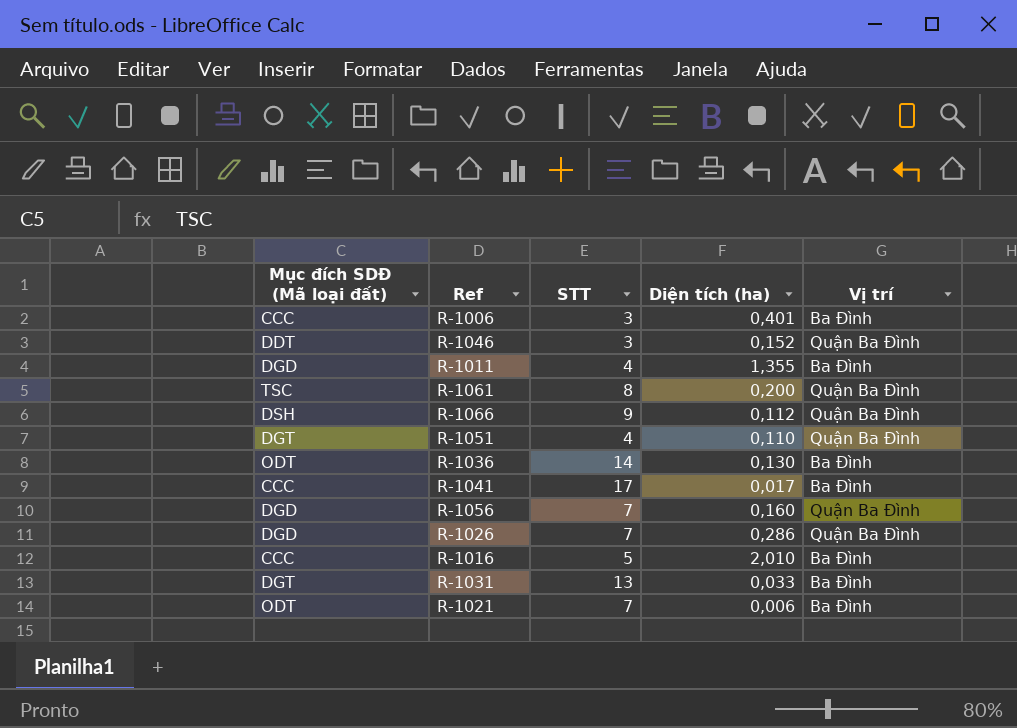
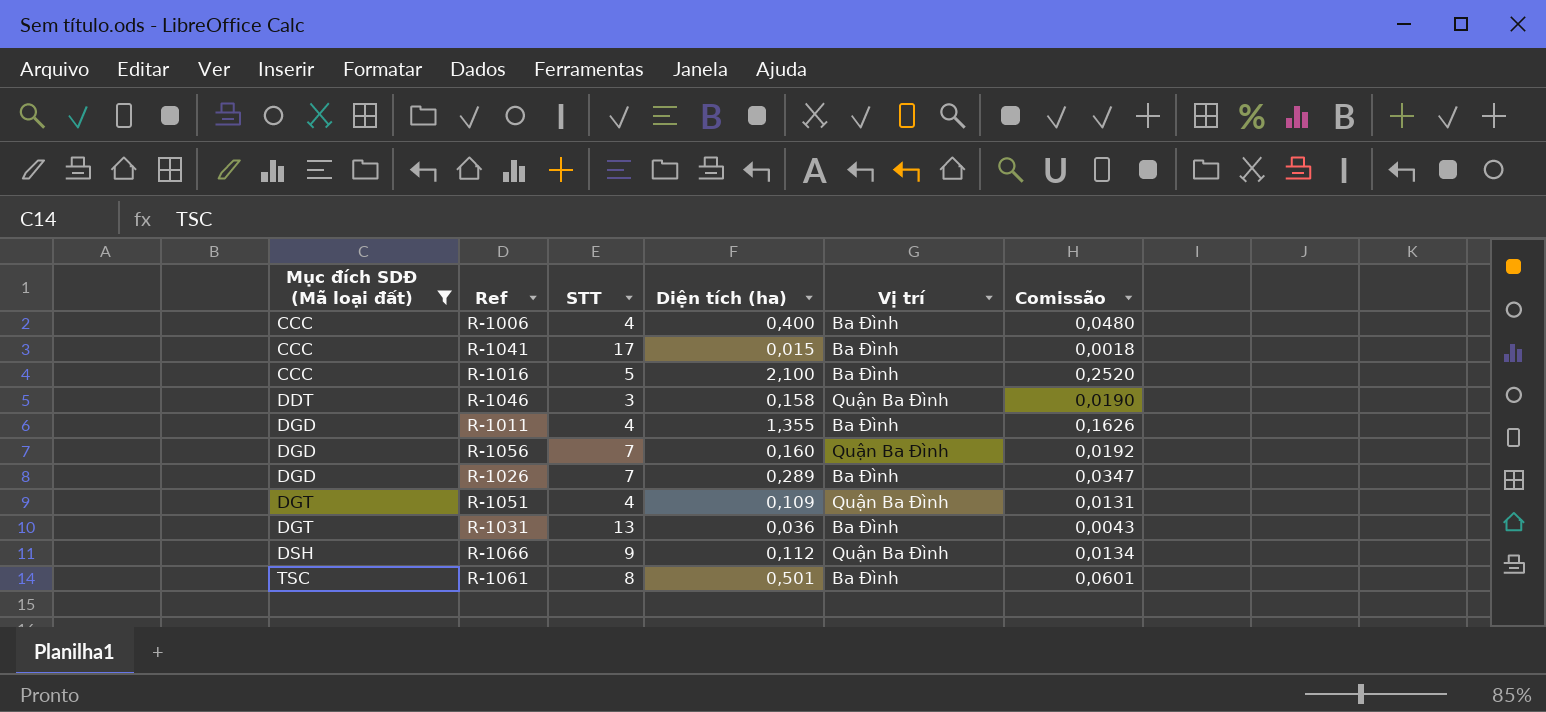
filter: none -> Mục đích SDĐ (Mã loại đất) != ODT
row order: none -> Mục đích SDĐ (Mã loại đất) ascending
column Comissão | formula: none -> [Diện tích (ha)] * 0,12
R-1006 | STT: 3 -> 4
R-1006 | Diện tích (ha): 0,401 -> 0,400
R-1041 | Diện tích (ha): 0,017 -> 0,015
R-1016 | Diện tích (ha): 2,010 -> 2,100
R-1046 | Diện tích (ha): 0,152 -> 0,158
R-1026 | Diện tích (ha): 0,286 -> 0,289
R-1026 | Vị trí: Quận Ba Đình -> Ba Đình
R-1051 | Diện tích (ha): 0,110 -> 0,109
R-1031 | Diện tích (ha): 0,033 -> 0,036
R-1061 | Diện tích (ha): 0,200 -> 0,501
R-1061 | Vị trí: Quận Ba Đình -> Ba Đình

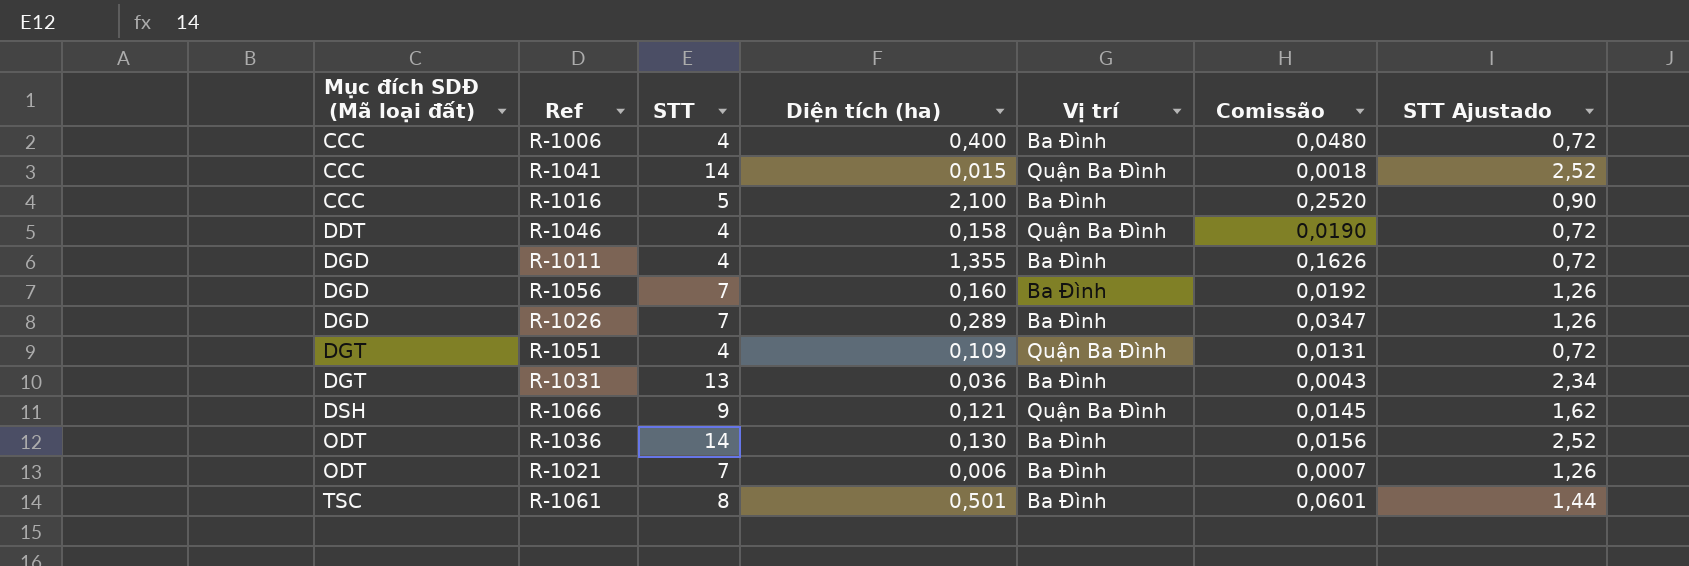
filter: Mục đích SDĐ (Mã loại đất) != ODT -> none
column STT Ajustado | formula: none -> [STT] * 0,18
R-1041 | STT: 17 -> 14
R-1041 | Vị trí: Ba Đình -> Quận Ba Đình
R-1046 | STT: 3 -> 4
R-1056 | Vị trí: Quận Ba Đình -> Ba Đình
R-1066 | Diện tích (ha): 0,112 -> 0,121
R-1066 | Comissão: 0,0134 -> 0,0145

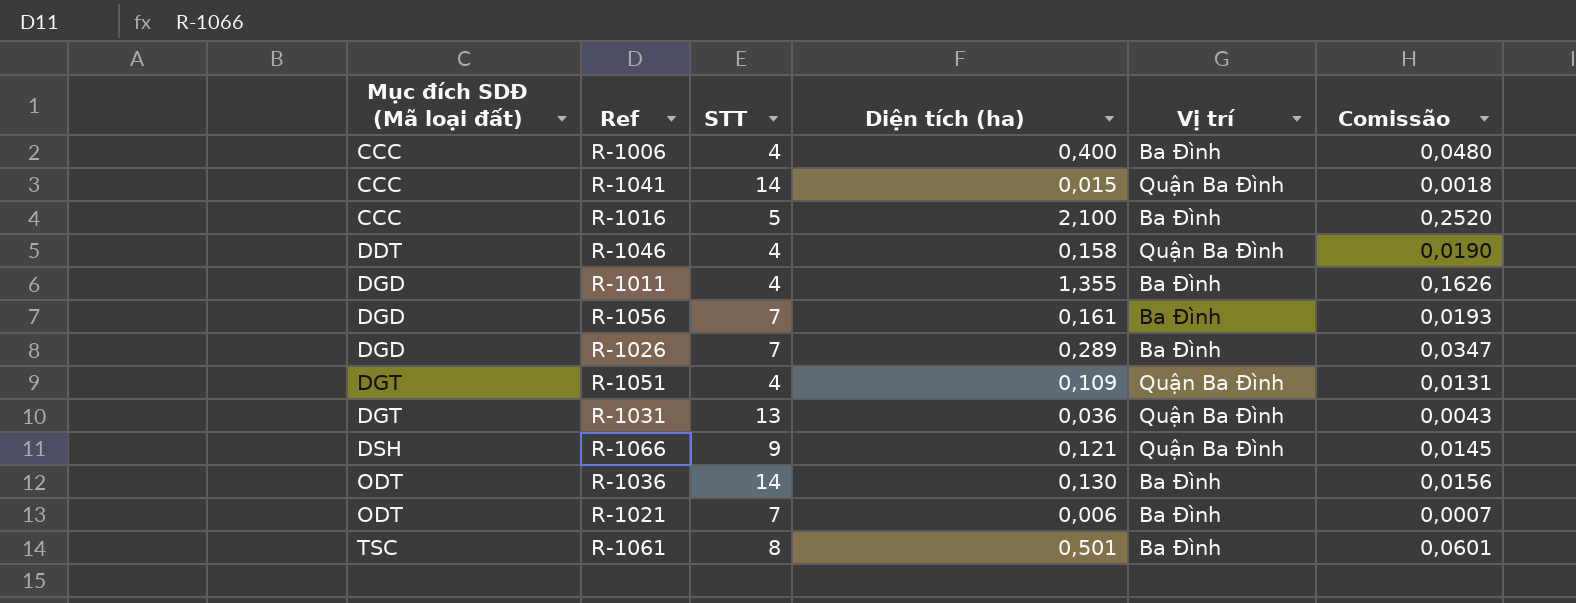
column STT Ajustado | formula: [STT] * 0,18 -> none
R-1056 | Diện tích (ha): 0,160 -> 0,161
R-1056 | Comissão: 0,0192 -> 0,0193
R-1031 | Vị trí: Ba Đình -> Quận Ba Đình

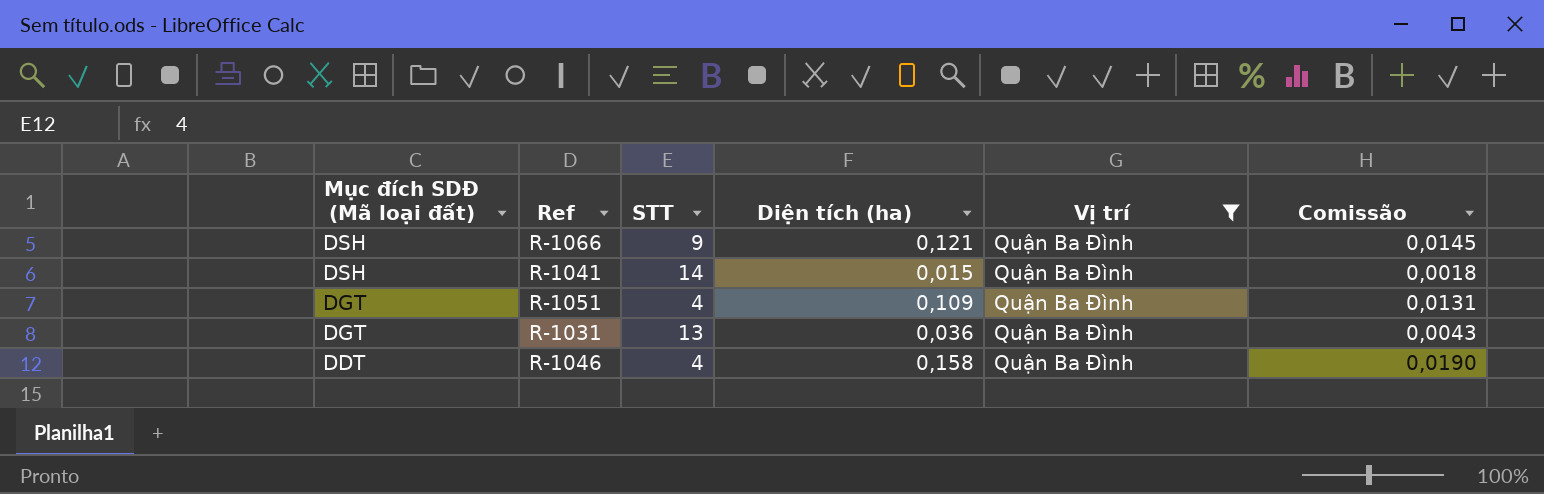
filter: none -> Vị trí = Quận Ba Đình
row order: Mục đích SDĐ (Mã loại đất) ascending -> Mục đích SDĐ (Mã loại đất) descending
R-1041 | Mục đích SDĐ (Mã loại đất): CCC -> DSH

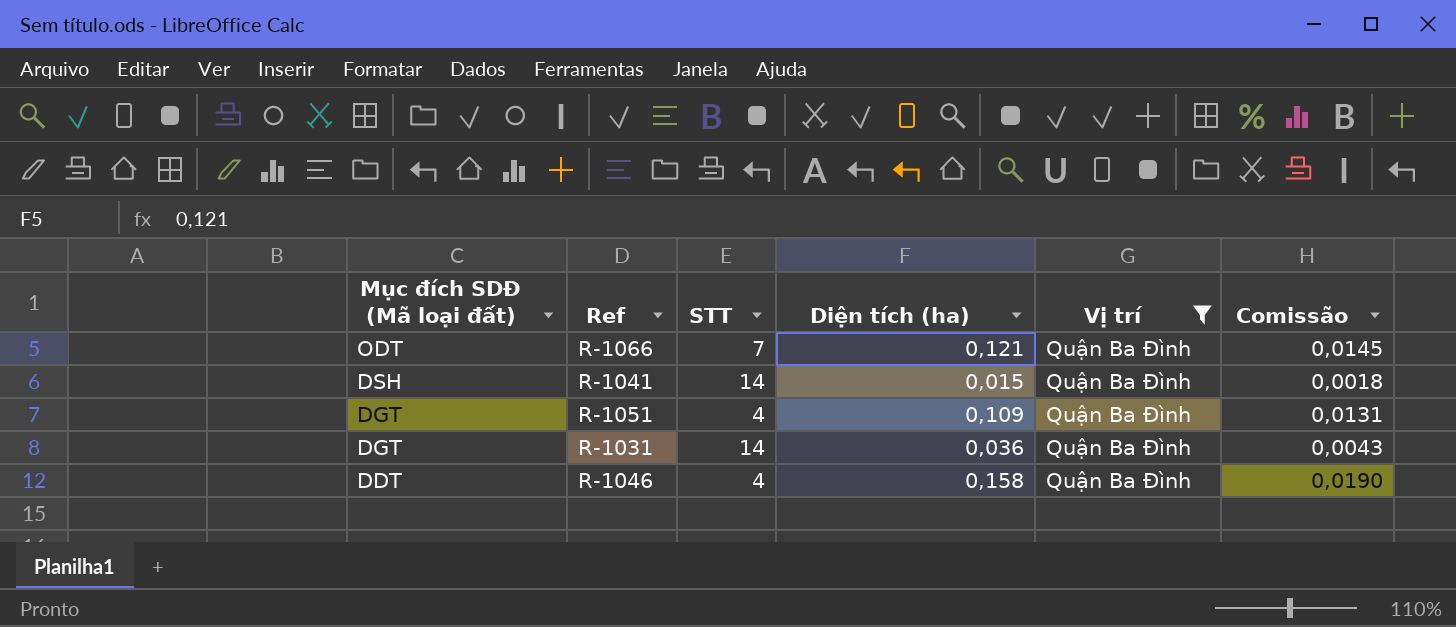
R-1066 | Mục đích SDĐ (Mã loại đất): DSH -> ODT
R-1066 | STT: 9 -> 7
R-1031 | STT: 13 -> 14

